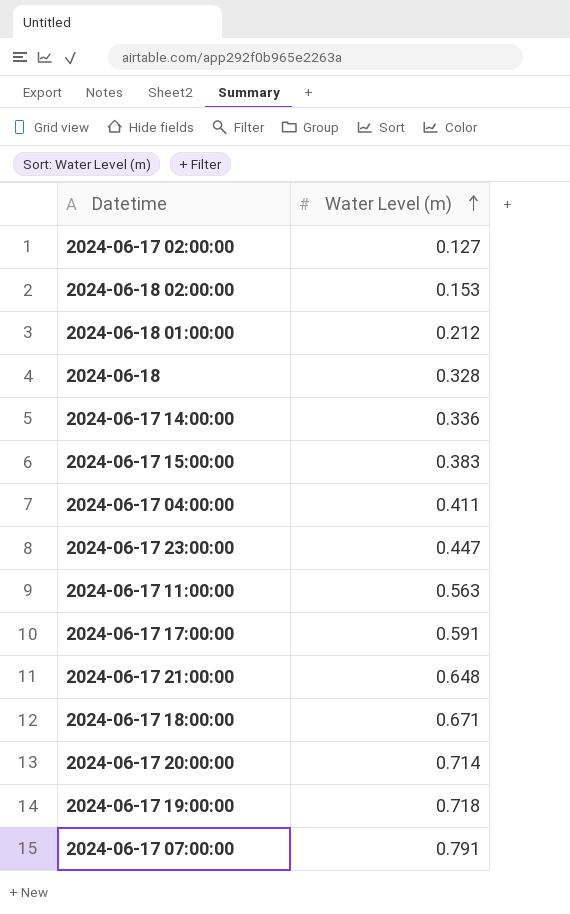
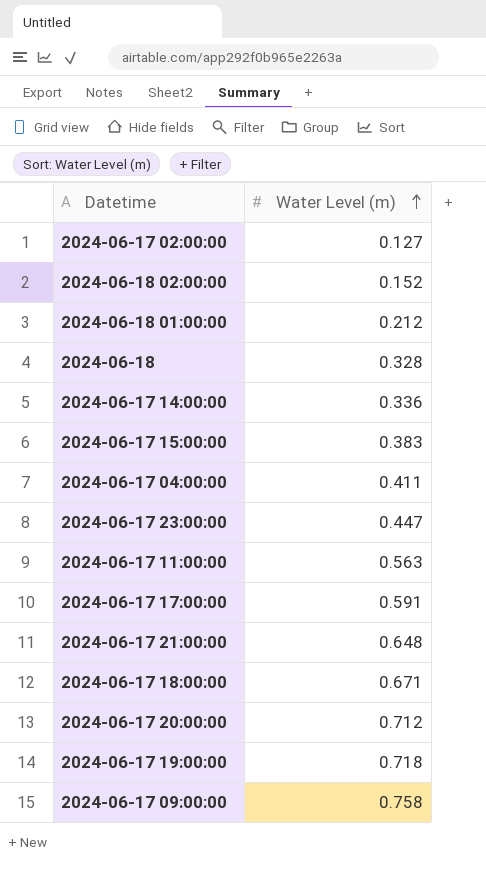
row 2024-06-17 07:00:00: 0.791 -> none
2024-06-18 02:00:00 | Water Level (m): 0.153 -> 0.152
2024-06-17 20:00:00 | Water Level (m): 0.714 -> 0.712
row 2024-06-17 09:00:00: none -> 0.758

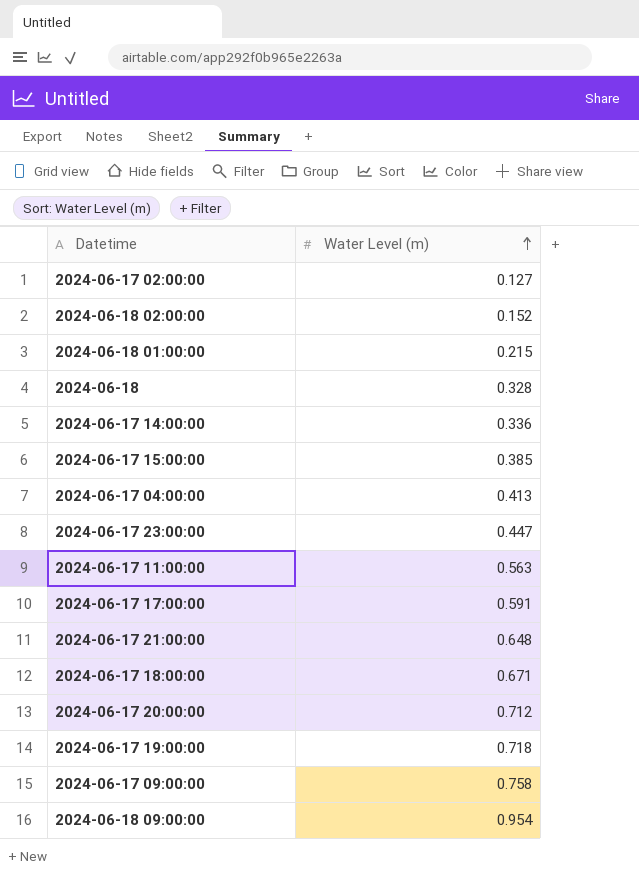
2024-06-18 01:00:00 | Water Level (m): 0.212 -> 0.215
2024-06-17 15:00:00 | Water Level (m): 0.383 -> 0.385
2024-06-17 04:00:00 | Water Level (m): 0.411 -> 0.413
row 2024-06-18 09:00:00: none -> 0.954

